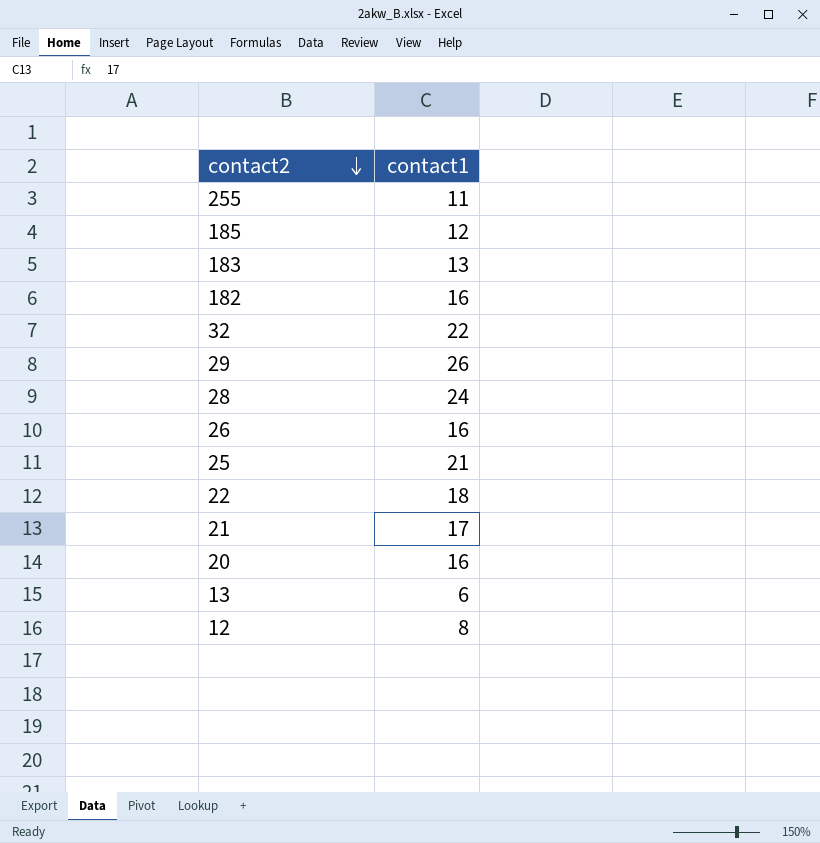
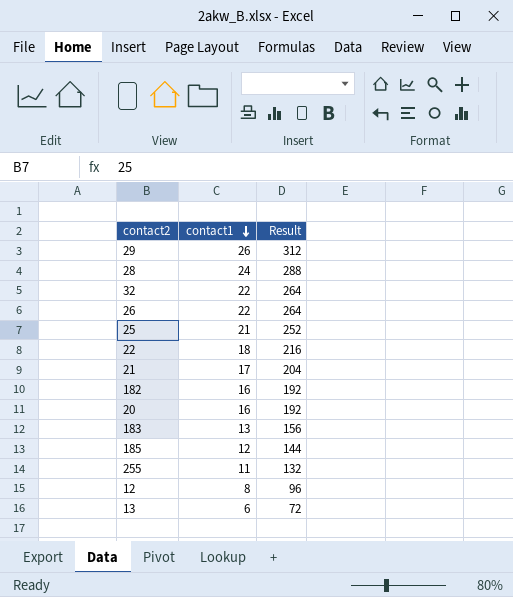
row order: contact2 descending -> contact1 descending
column Result | formula: none -> [contact1] * 12
26 | contact1: 16 -> 22

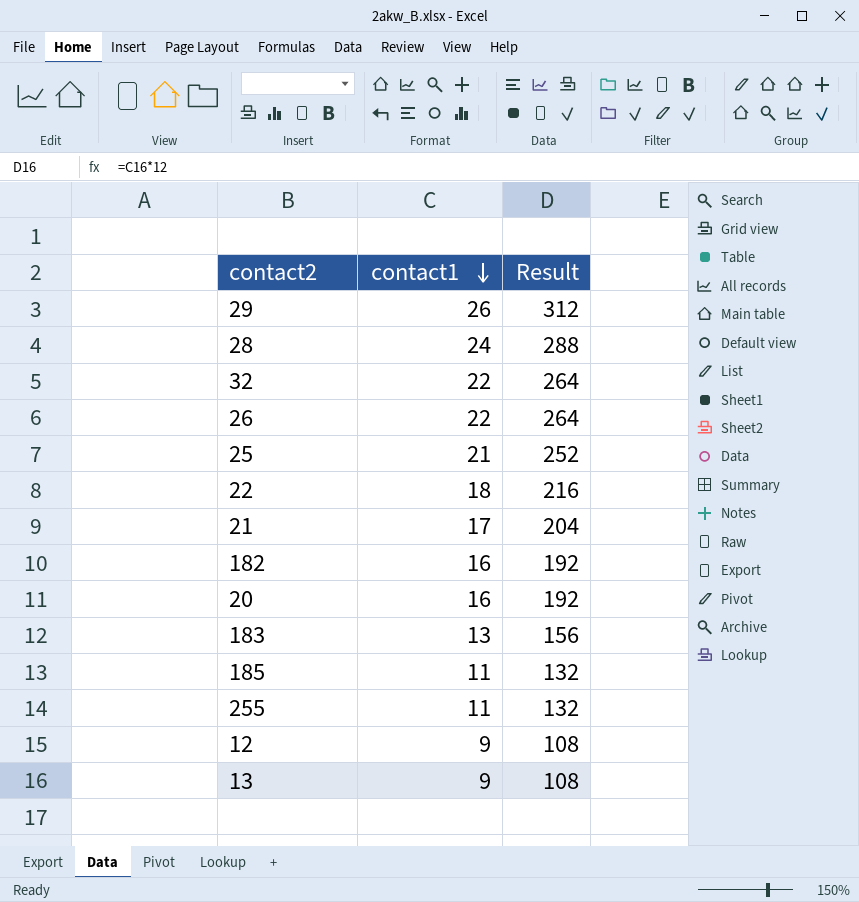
185 | contact1: 12 -> 11
185 | Result: 144 -> 132
12 | contact1: 8 -> 9
12 | Result: 96 -> 108
13 | contact1: 6 -> 9
13 | Result: 72 -> 108

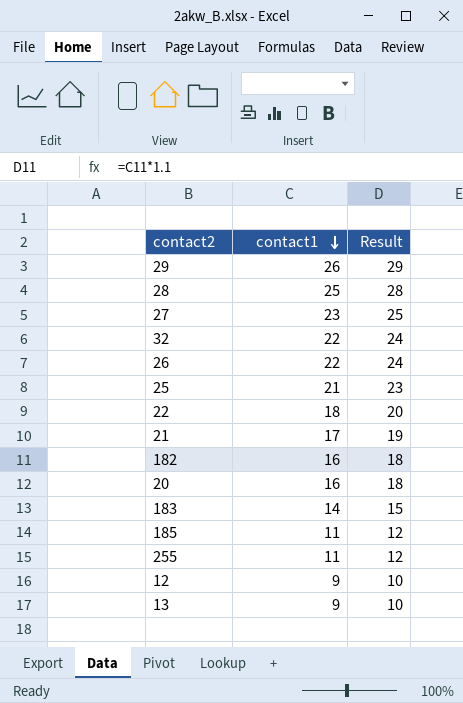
column Result | formula: [contact1] * 12 -> [contact1] * 1.1
28 | contact1: 24 -> 25
row 27: none -> 23 | 25
183 | contact1: 13 -> 14

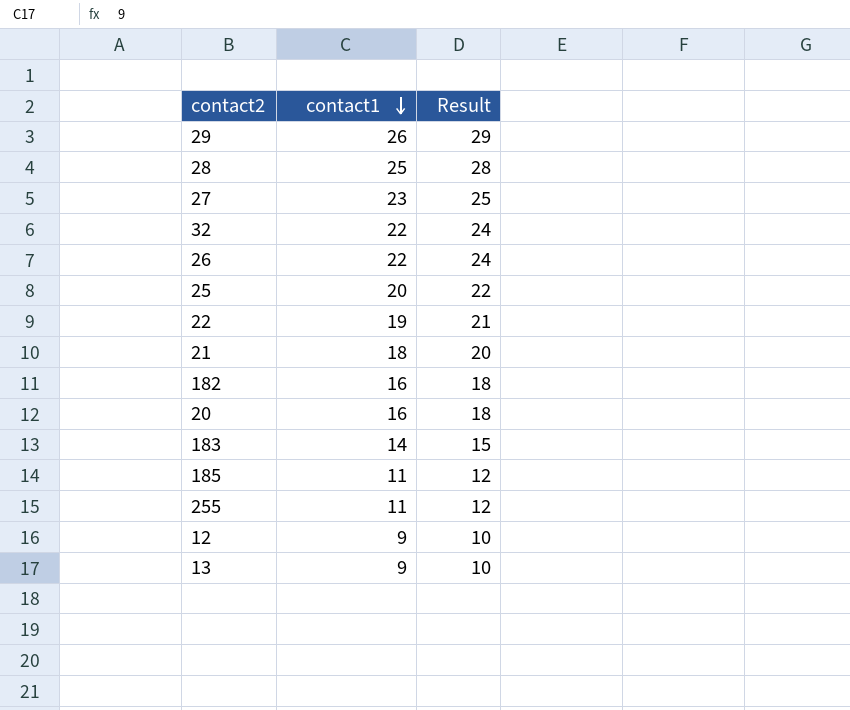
25 | contact1: 21 -> 20
25 | Result: 23 -> 22
22 | contact1: 18 -> 19
22 | Result: 20 -> 21
21 | contact1: 17 -> 18
21 | Result: 19 -> 20

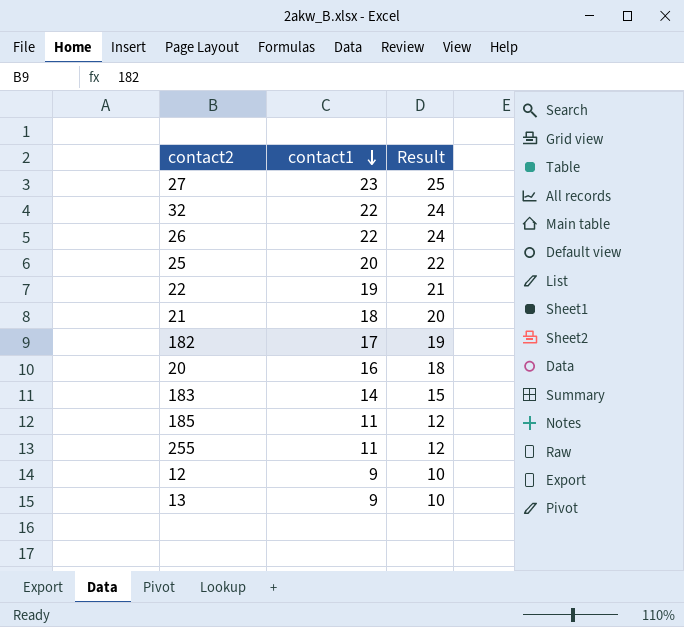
row 29: 26 | 29 -> none
row 28: 25 | 28 -> none
182 | contact1: 16 -> 17
182 | Result: 18 -> 19

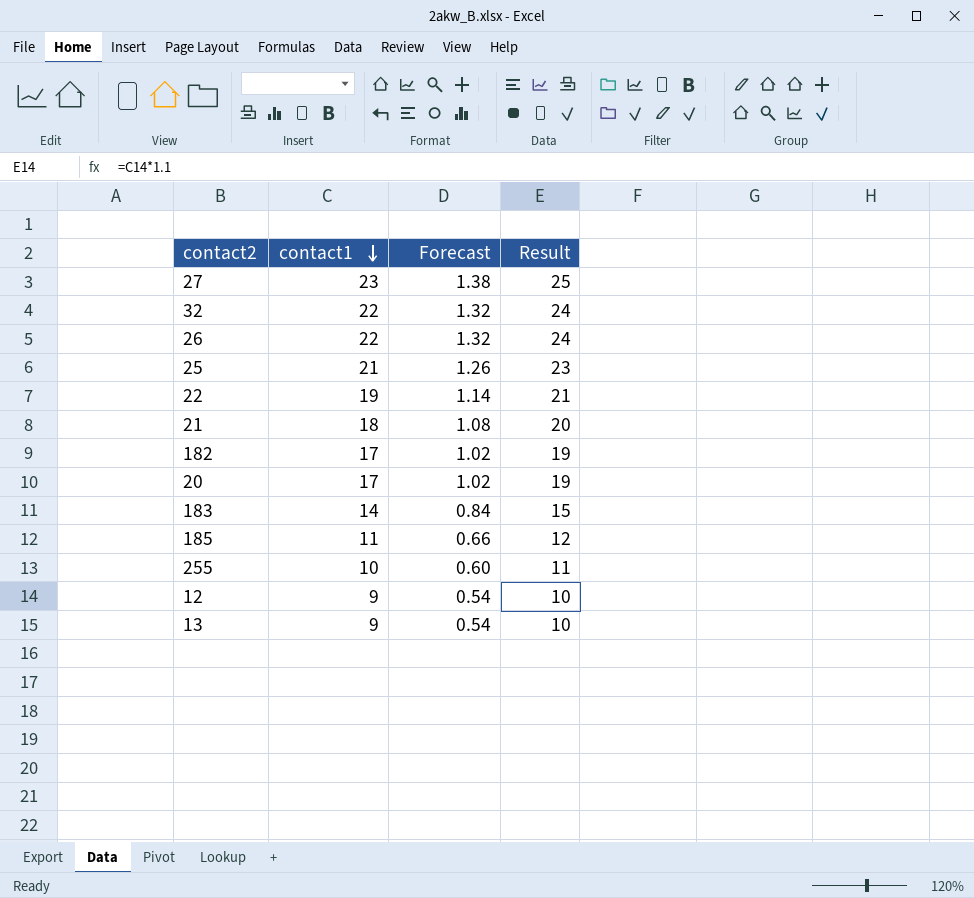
column Forecast | formula: none -> [contact1] * 0.06
25 | contact1: 20 -> 21
25 | Result: 22 -> 23
20 | contact1: 16 -> 17
20 | Result: 18 -> 19
255 | contact1: 11 -> 10
255 | Result: 12 -> 11

